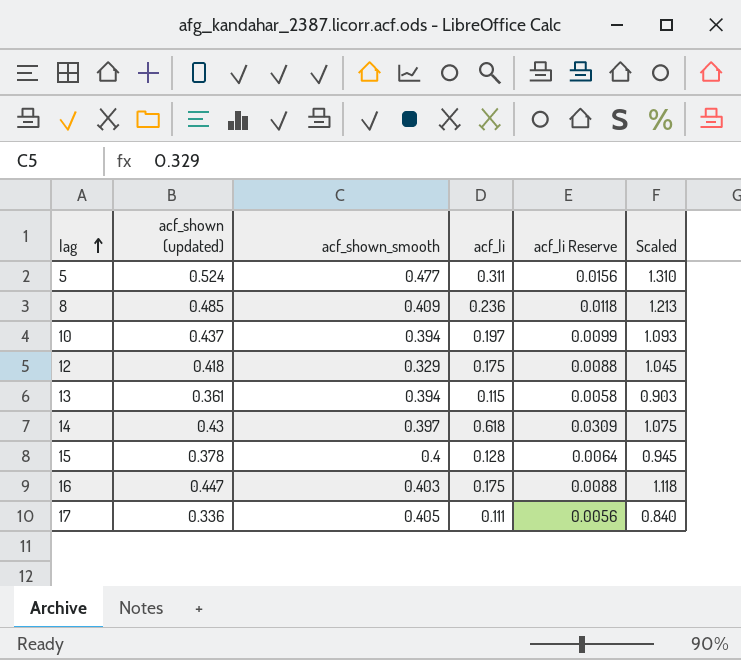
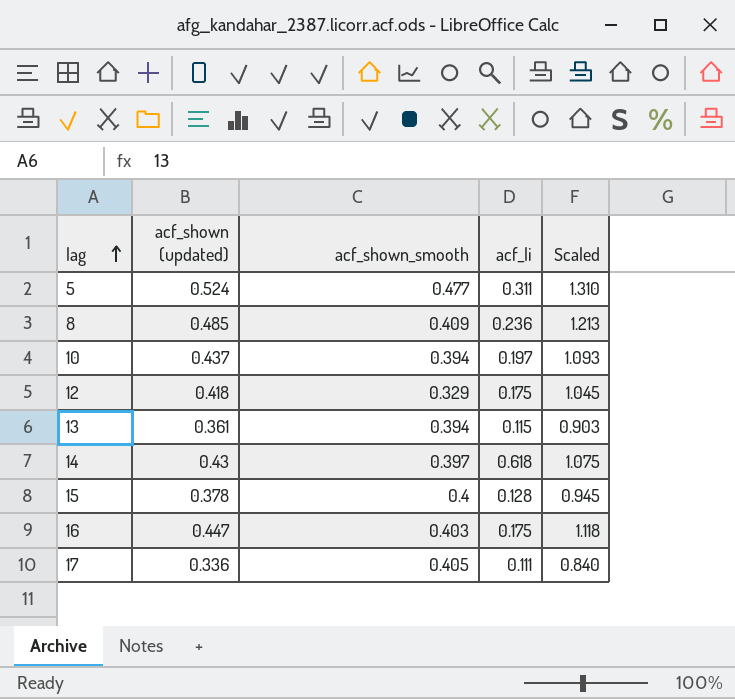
column acf_li Reserve | formula: [acf_li] * 0.05 -> none

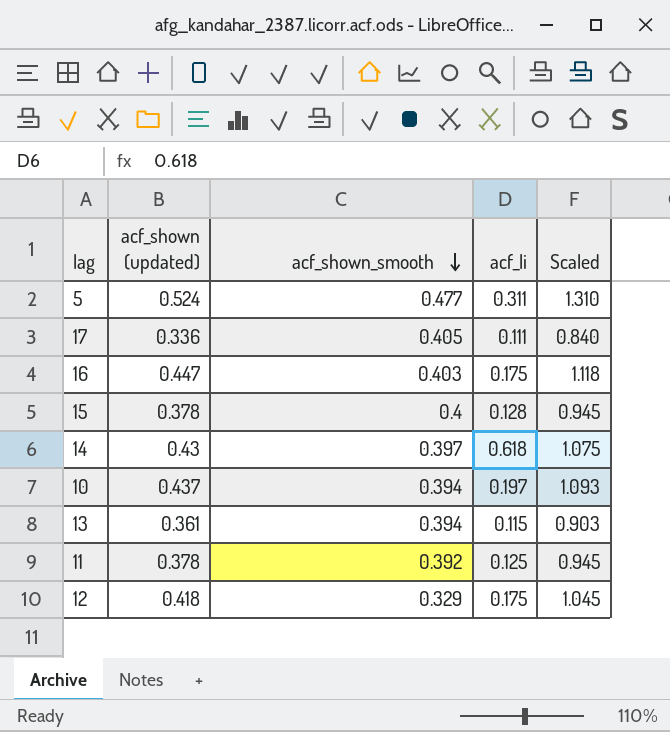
row order: lag ascending -> acf_shown_smooth descending
row 8: 0.485 | 0.409 | 0.236 | 1.213 -> none
row 11: none -> 0.378 | 0.392 | 0.125 | 0.945

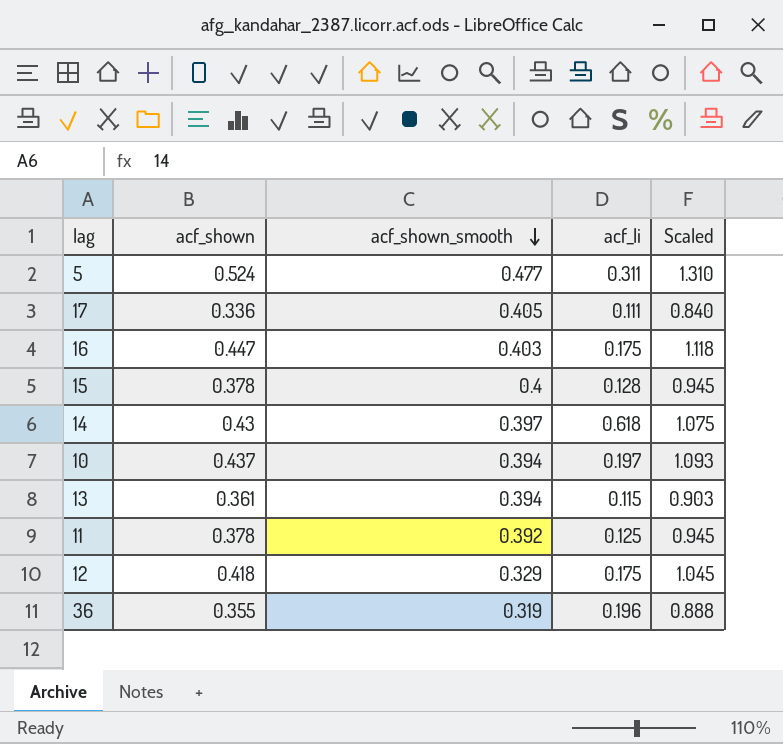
column name: acf_shown (updated) -> acf_shown
row 36: none -> 0.355 | 0.319 | 0.196 | 0.888

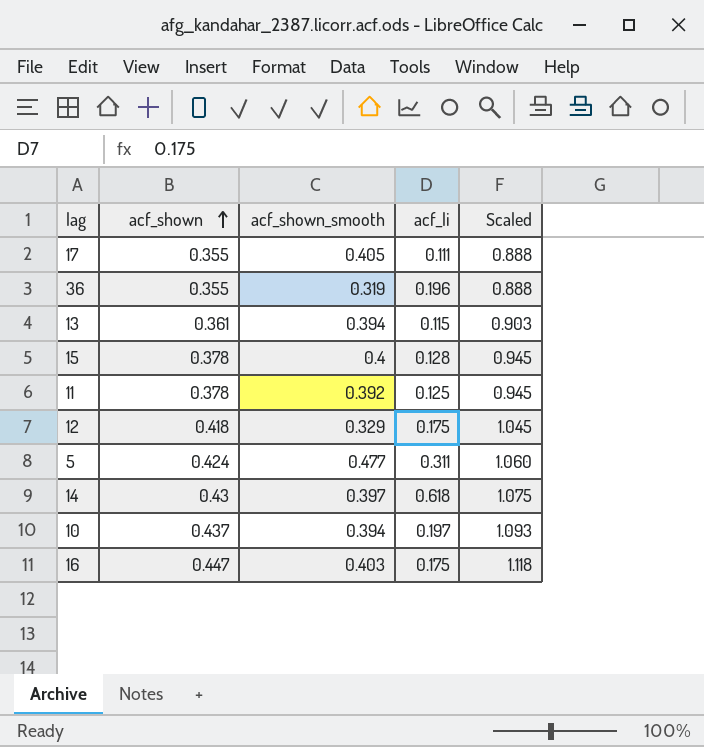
row order: acf_shown_smooth descending -> acf_shown ascending
17 | acf_shown: 0.336 -> 0.355
17 | Scaled: 0.840 -> 0.888
5 | acf_shown: 0.524 -> 0.424
5 | Scaled: 1.310 -> 1.060

